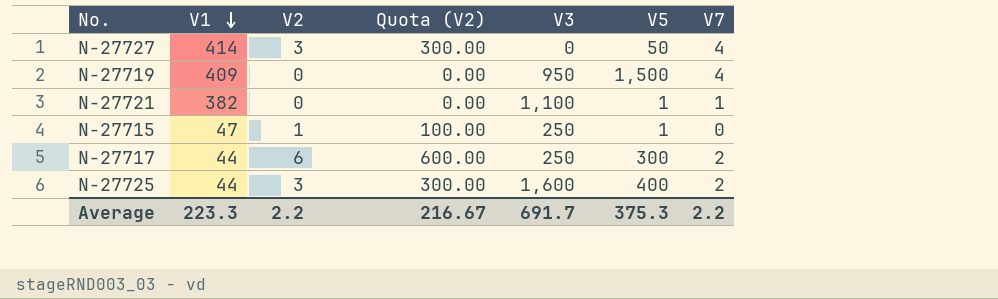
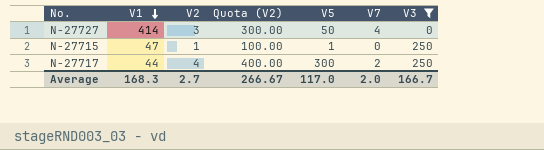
filter: none -> V3 <= 250
column V3 | position: 5 -> 7
N-27717 | V2: 6 -> 4
N-27717 | Quota (V2): 600.00 -> 400.00
Average | V1: 223.3 -> 168.3
Average | V2: 2.2 -> 2.7
Average | Quota (V2): 216.67 -> 266.67
Average | V5: 375.3 -> 117.0
Average | V7: 2.2 -> 2.0
Average | V3: 691.7 -> 166.7

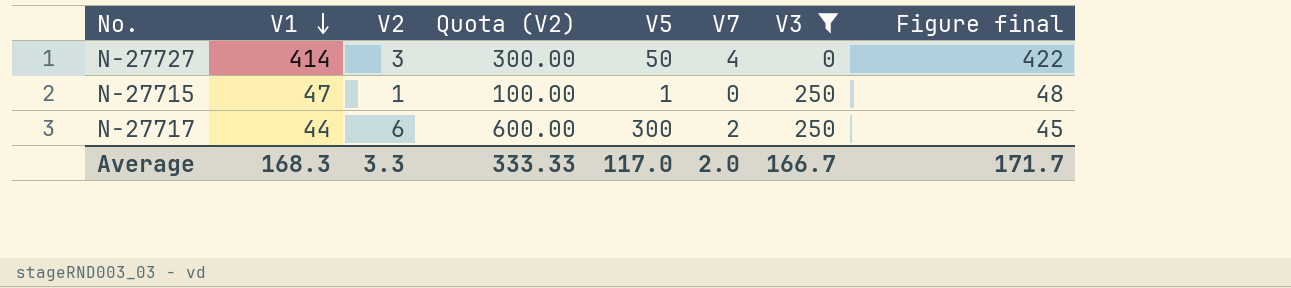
column Figure final | formula: none -> [V1] * 1.02
N-27717 | V2: 4 -> 6
N-27717 | Quota (V2): 400.00 -> 600.00
Average | V2: 2.7 -> 3.3
Average | Quota (V2): 266.67 -> 333.33

